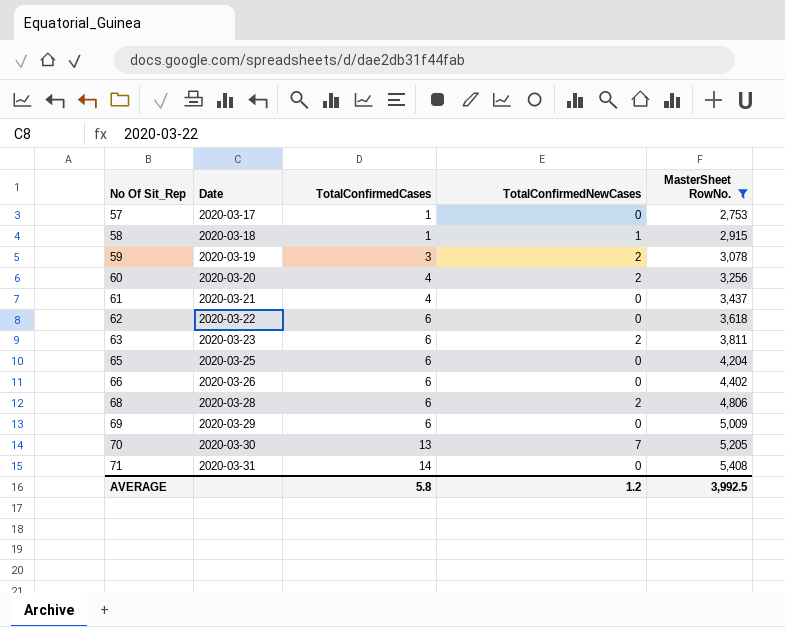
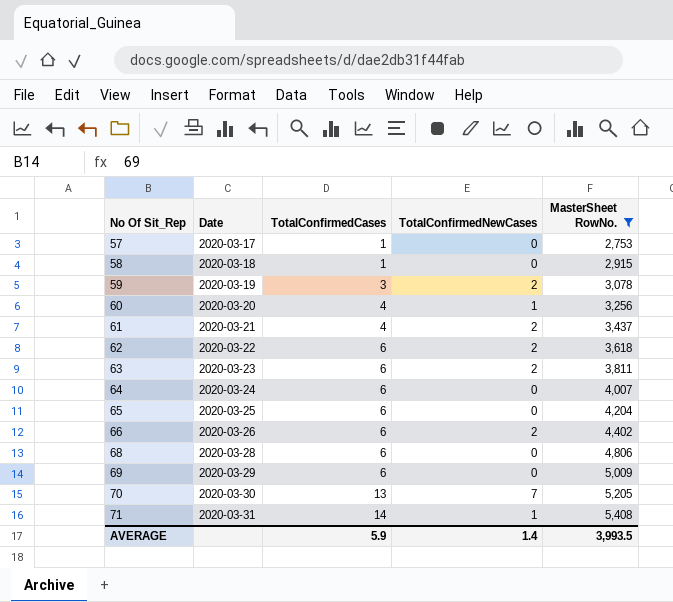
58 | TotalConfirmedNewCases: 1 -> 0
60 | TotalConfirmedNewCases: 2 -> 1
61 | TotalConfirmedNewCases: 0 -> 2
62 | TotalConfirmedNewCases: 0 -> 2
row 64: none -> 2020-03-24 | 6 | 0 | 4,007
66 | TotalConfirmedNewCases: 0 -> 2
68 | TotalConfirmedNewCases: 2 -> 0
71 | TotalConfirmedNewCases: 0 -> 1
AVERAGE | TotalConfirmedCases: 5.8 -> 5.9
AVERAGE | TotalConfirmedNewCases: 1.2 -> 1.4
AVERAGE | MasterSheet RowNo.: 3,992.5 -> 3,993.5

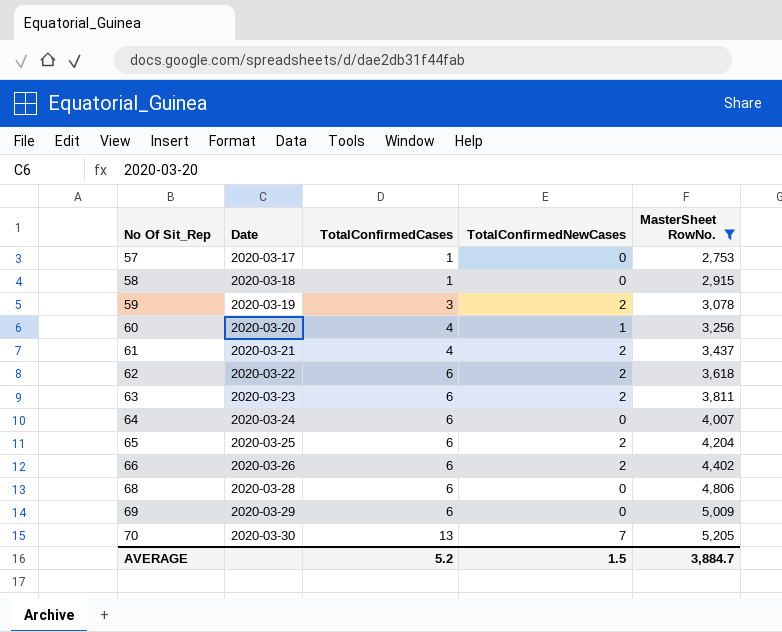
row 71: 2020-03-31 | 14 | 1 | 5,408 -> none
65 | TotalConfirmedNewCases: 0 -> 2
AVERAGE | TotalConfirmedCases: 5.9 -> 5.2
AVERAGE | TotalConfirmedNewCases: 1.4 -> 1.5
AVERAGE | MasterSheet RowNo.: 3,993.5 -> 3,884.7

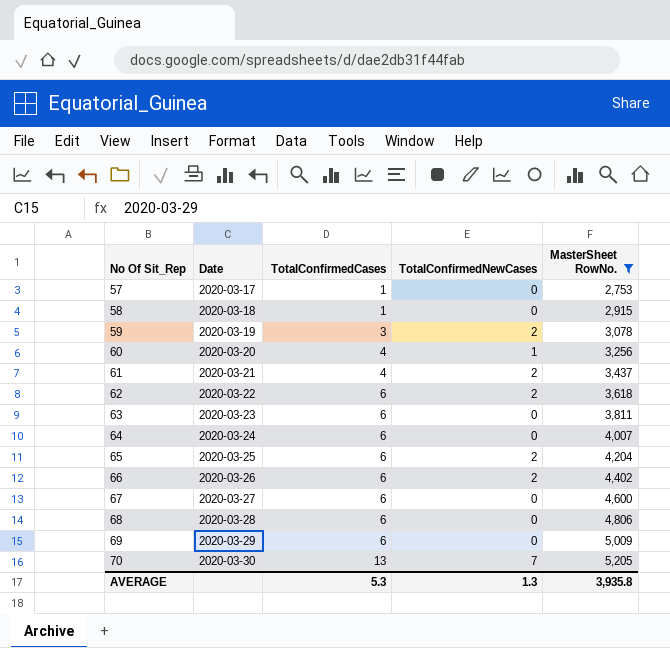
63 | TotalConfirmedNewCases: 2 -> 0
row 67: none -> 2020-03-27 | 6 | 0 | 4,600
AVERAGE | TotalConfirmedCases: 5.2 -> 5.3
AVERAGE | TotalConfirmedNewCases: 1.5 -> 1.3
AVERAGE | MasterSheet RowNo.: 3,884.7 -> 3,935.8

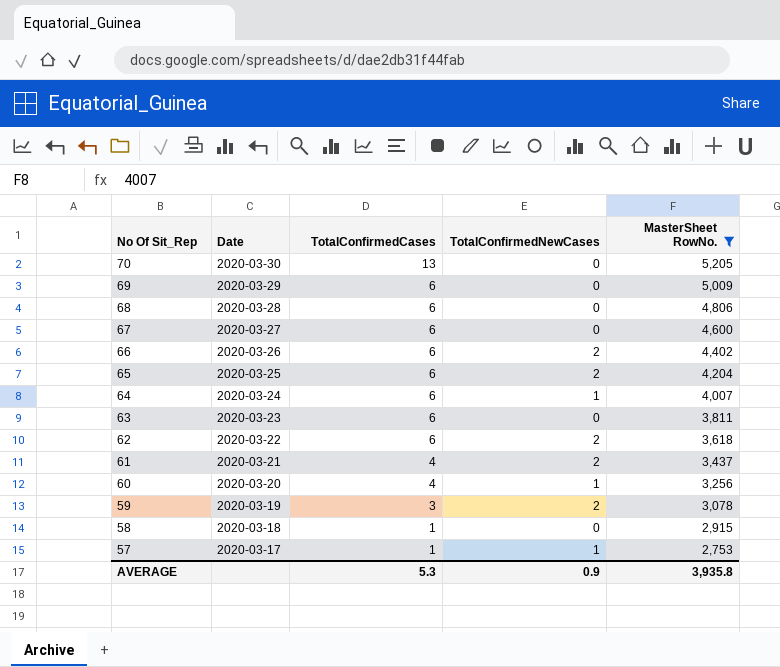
row order: No Of Sit_Rep ascending -> No Of Sit_Rep descending
70 | TotalConfirmedNewCases: 7 -> 0
64 | TotalConfirmedNewCases: 0 -> 1
57 | TotalConfirmedNewCases: 0 -> 1
AVERAGE | TotalConfirmedNewCases: 1.3 -> 0.9

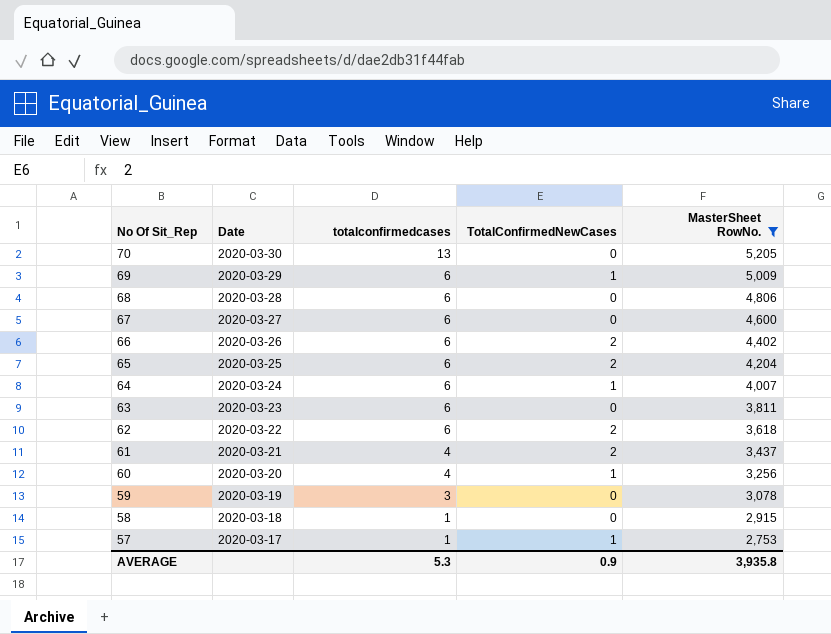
column name: TotalConfirmedCases -> totalconfirmedcases
69 | TotalConfirmedNewCases: 0 -> 1
59 | TotalConfirmedNewCases: 2 -> 0

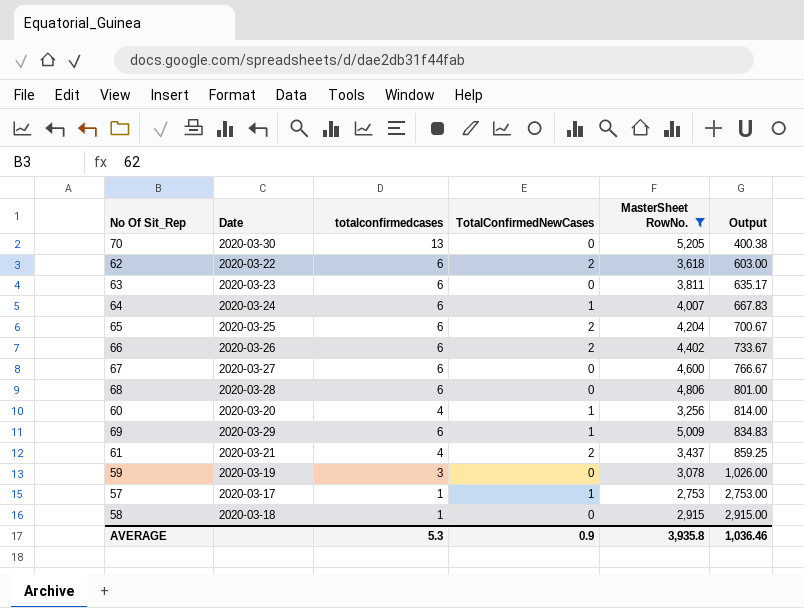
row order: No Of Sit_Rep descending -> Output ascending
column Output | formula: none -> [MasterSheet RowNo.] / [totalconfirmedcases]

